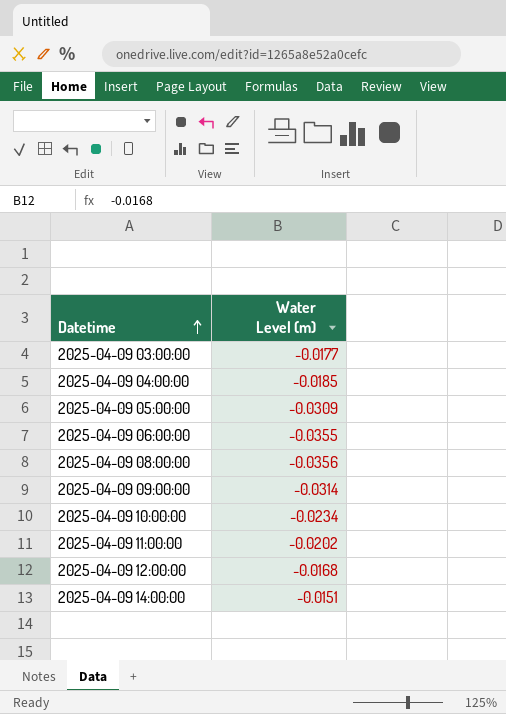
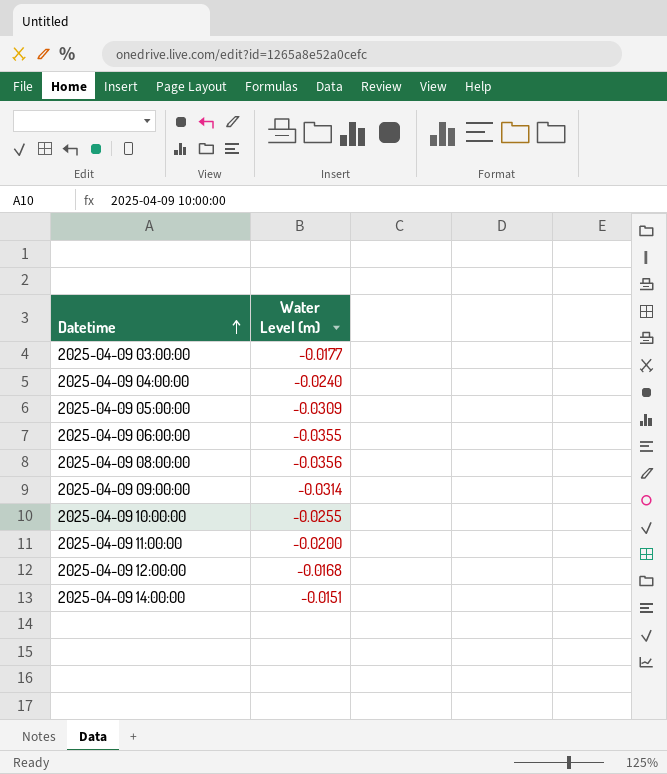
2025-04-09 04:00:00 | Water Level (m): -0.0185 -> -0.0240
2025-04-09 10:00:00 | Water Level (m): -0.0234 -> -0.0255
2025-04-09 11:00:00 | Water Level (m): -0.0202 -> -0.0200

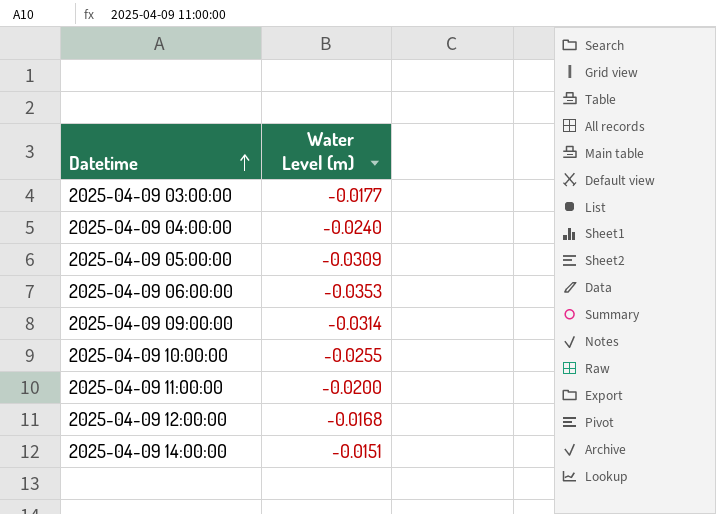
row 2025-04-09 08:00:00: -0.0356 -> none
2025-04-09 06:00:00 | Water Level (m): -0.0355 -> -0.0353

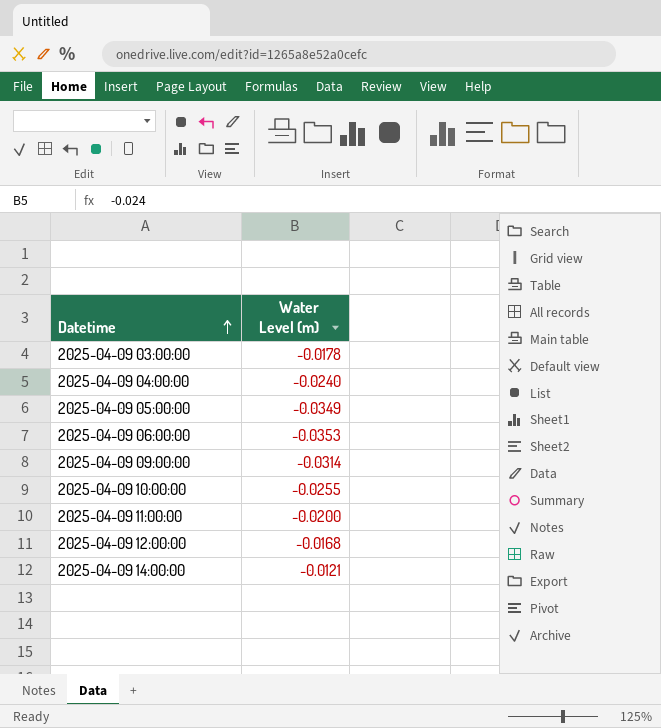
2025-04-09 03:00:00 | Water Level (m): -0.0177 -> -0.0178
2025-04-09 05:00:00 | Water Level (m): -0.0309 -> -0.0349
2025-04-09 14:00:00 | Water Level (m): -0.0151 -> -0.0121

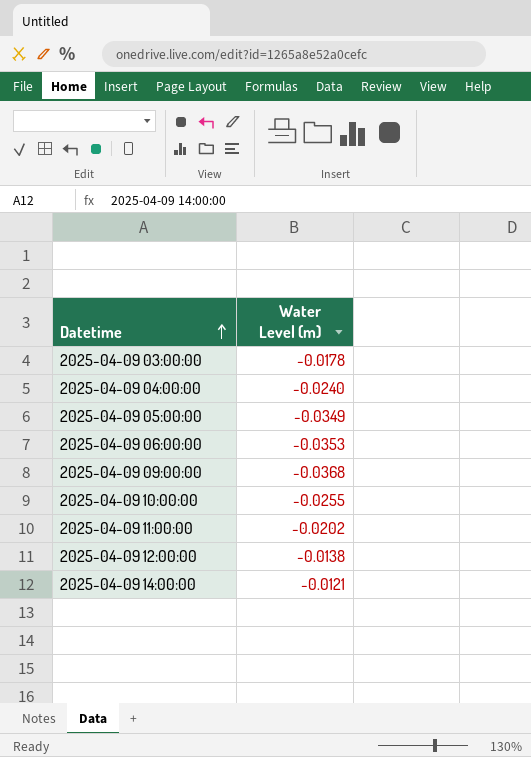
2025-04-09 09:00:00 | Water Level (m): -0.0314 -> -0.0368
2025-04-09 11:00:00 | Water Level (m): -0.0200 -> -0.0202
2025-04-09 12:00:00 | Water Level (m): -0.0168 -> -0.0138

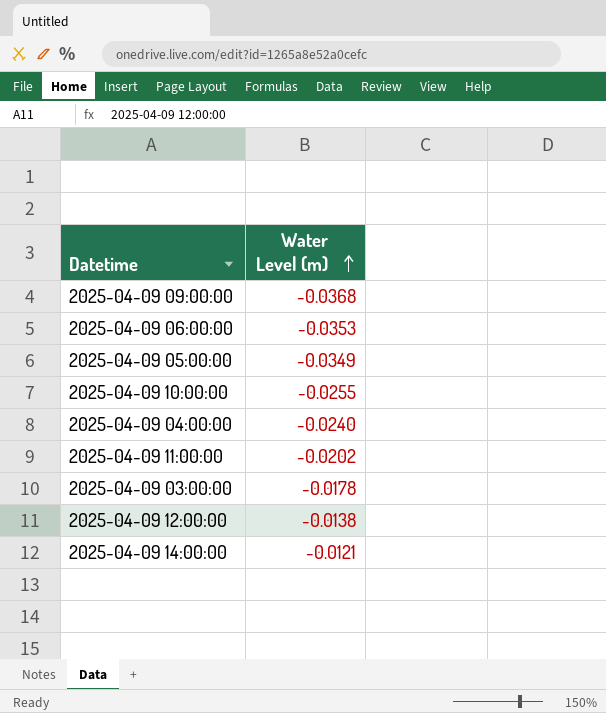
row order: Datetime ascending -> Water Level (m) ascending

